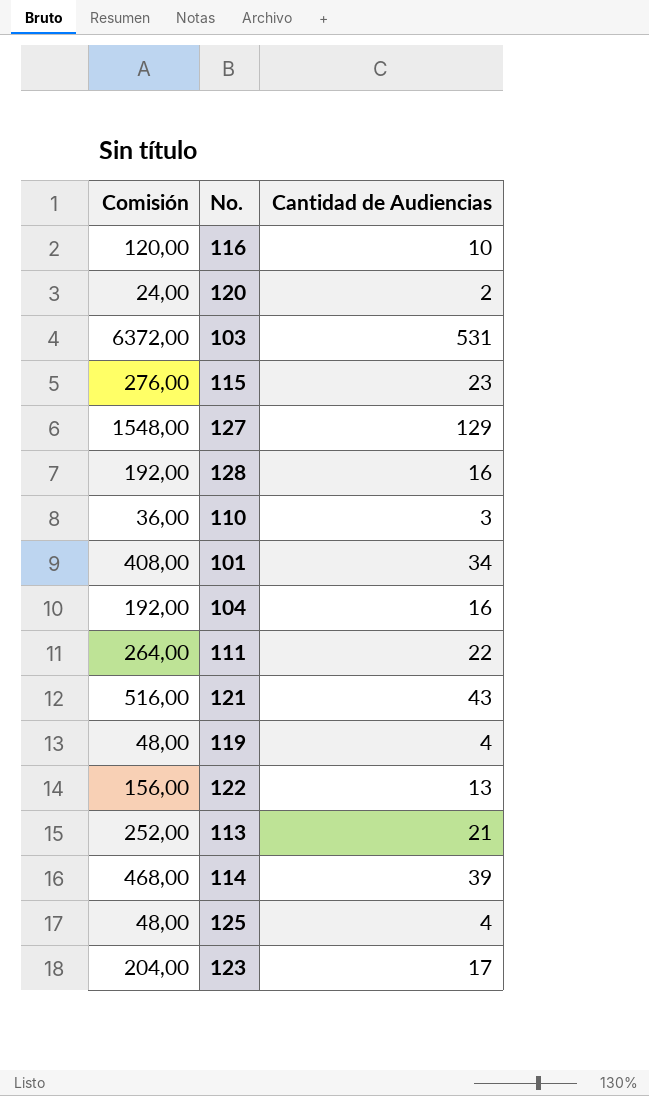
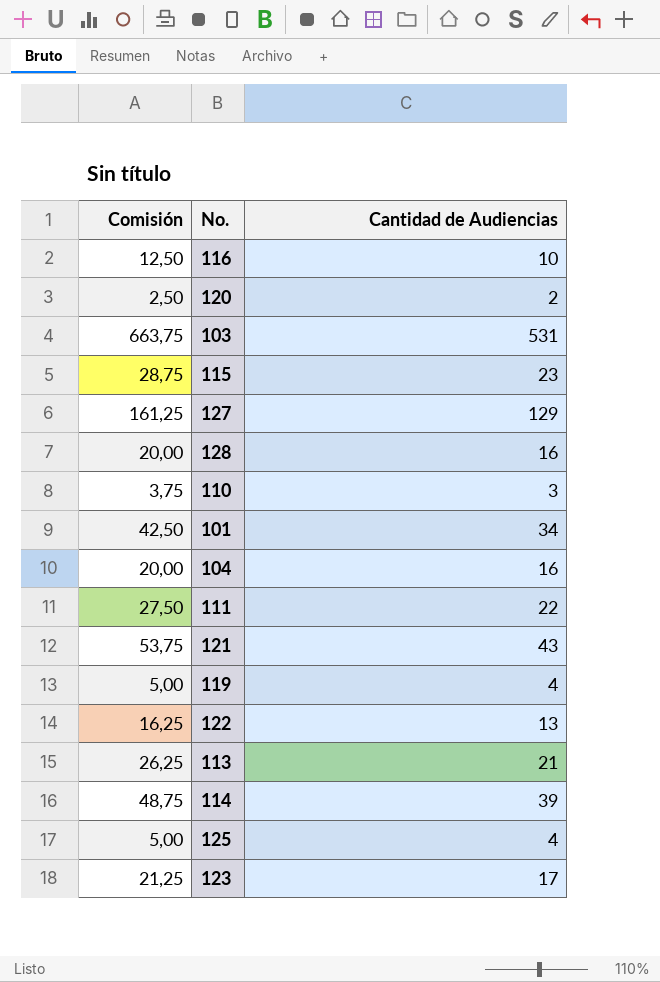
column Comisión | formula: [Cantidad de Audiencias] * 12 -> [Cantidad de Audiencias] * 1,25

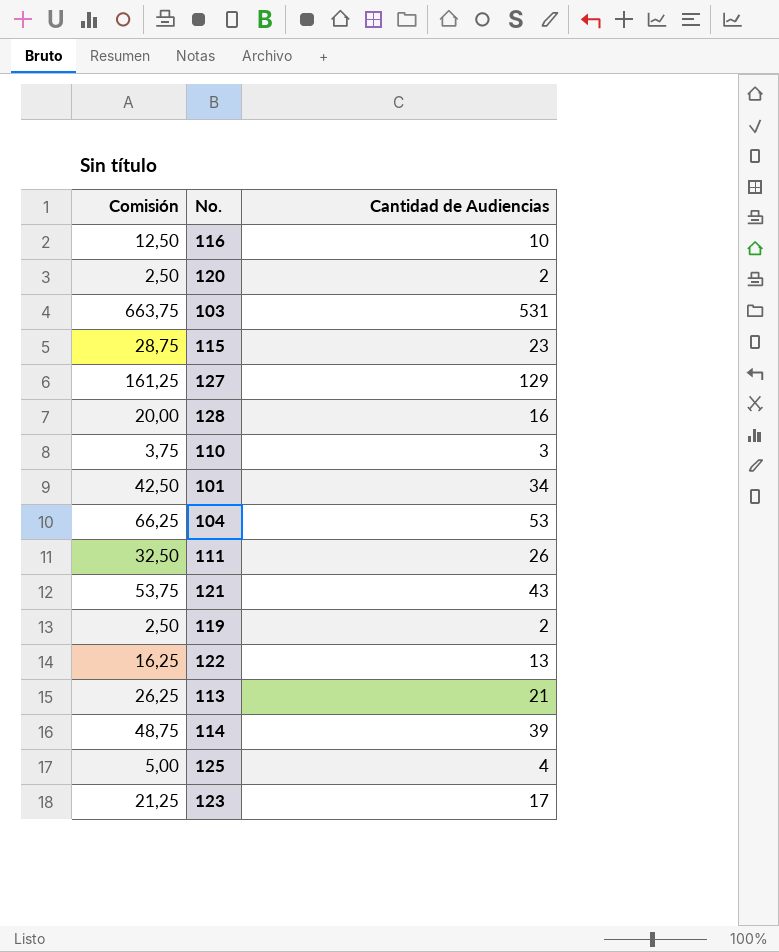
104 | Comisión: 20,00 -> 66,25
104 | Cantidad de Audiencias: 16 -> 53
111 | Comisión: 27,50 -> 32,50
111 | Cantidad de Audiencias: 22 -> 26
119 | Comisión: 5,00 -> 2,50
119 | Cantidad de Audiencias: 4 -> 2

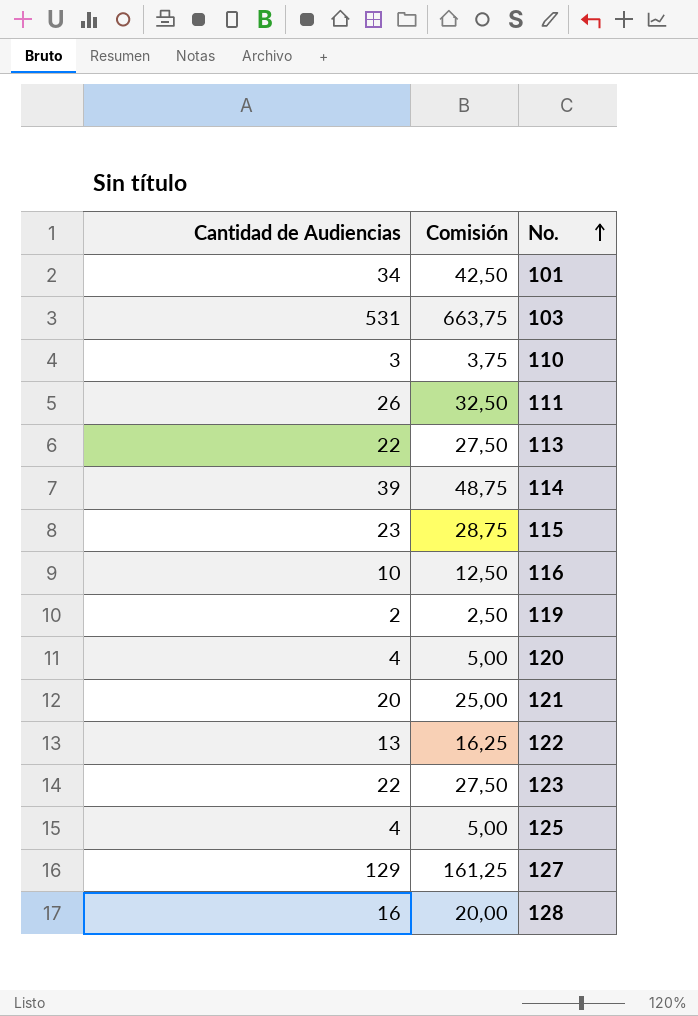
row order: none -> No. ascending
column Cantidad de Audiencias | position: 3 -> 1
row 104: 66,25 | 53 -> none
113 | Cantidad de Audiencias: 21 -> 22
113 | Comisión: 26,25 -> 27,50
120 | Cantidad de Audiencias: 2 -> 4
120 | Comisión: 2,50 -> 5,00
121 | Cantidad de Audiencias: 43 -> 20
121 | Comisión: 53,75 -> 25,00
123 | Cantidad de Audiencias: 17 -> 22
123 | Comisión: 21,25 -> 27,50

